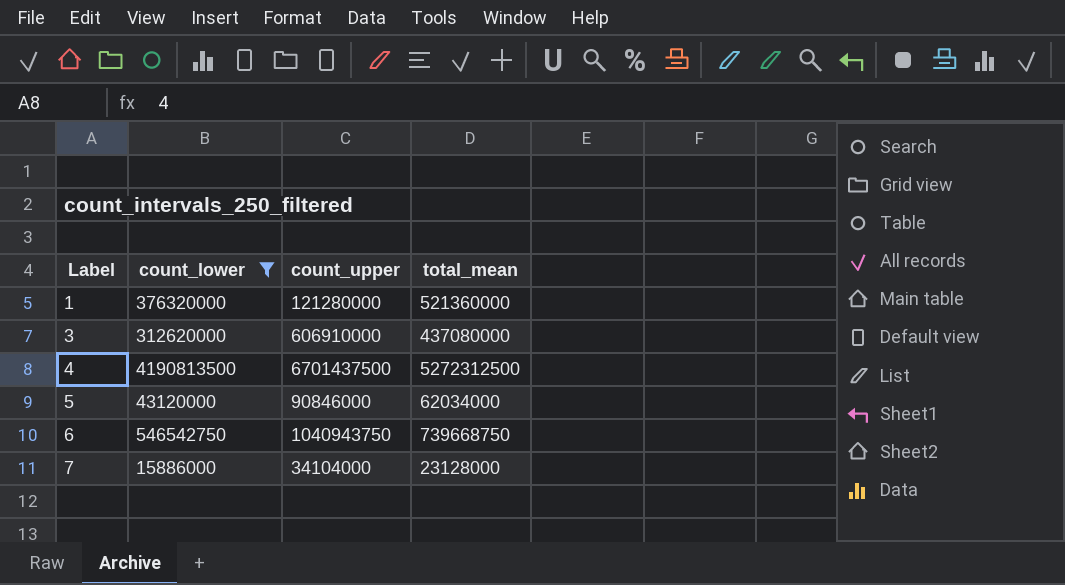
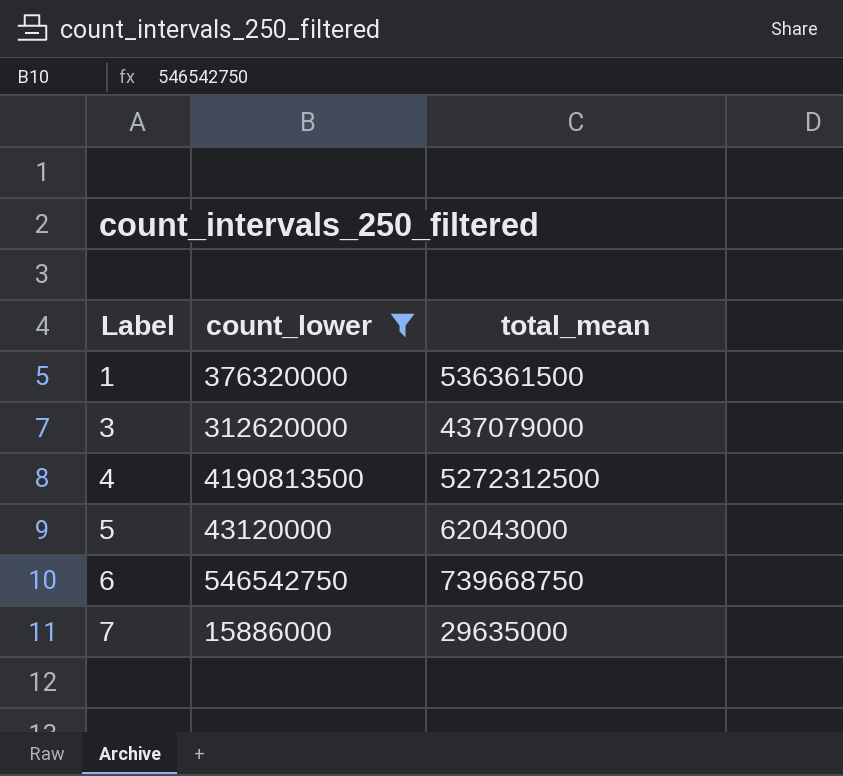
column count_upper | position: 3 -> none
1 | total_mean: 521360000 -> 536361500
3 | total_mean: 437080000 -> 437079000
5 | total_mean: 62034000 -> 62043000
7 | total_mean: 23128000 -> 29635000

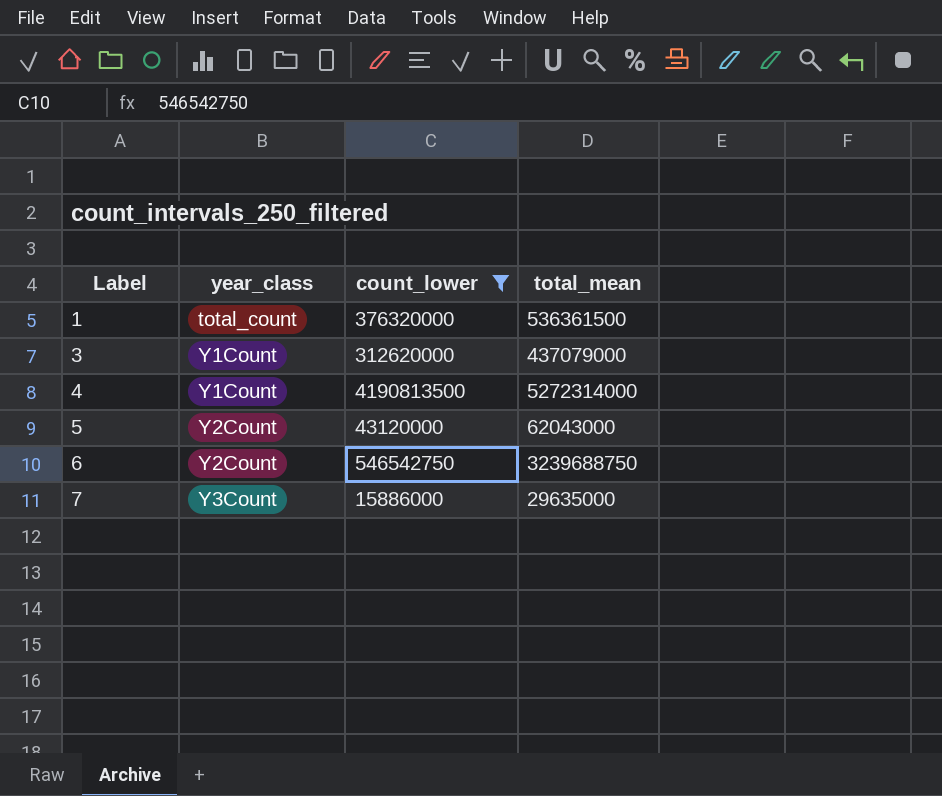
column year_class | position: none -> 2
4 | total_mean: 5272312500 -> 5272314000
6 | total_mean: 739668750 -> 3239688750

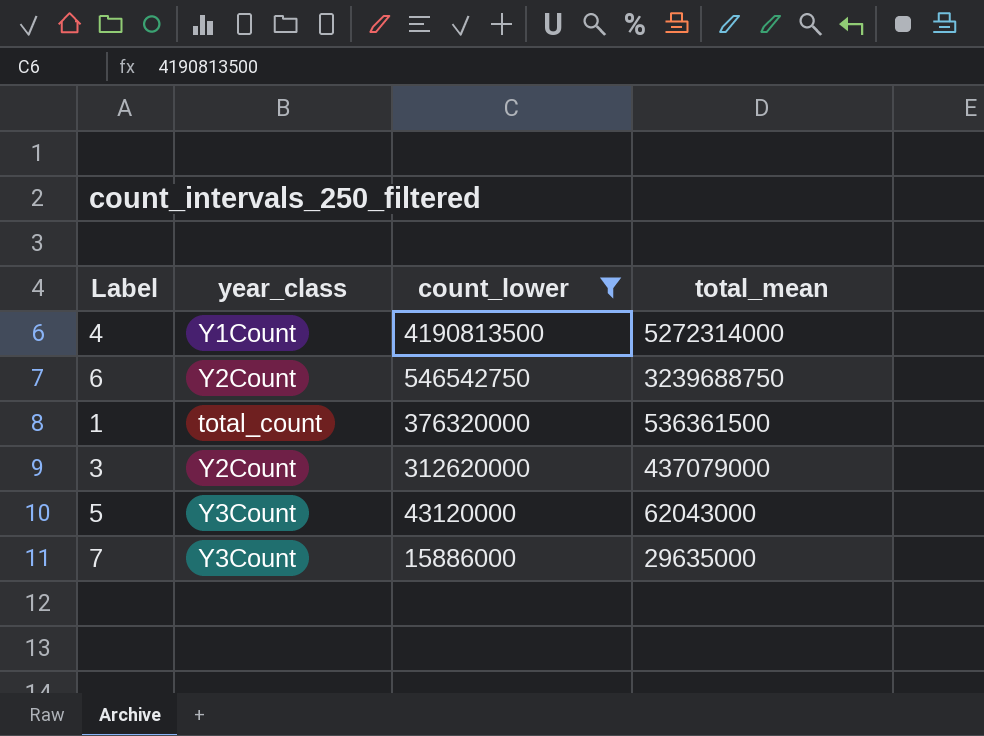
row order: Label ascending -> count_lower descending
3 | year_class: Y1Count -> Y2Count
5 | year_class: Y2Count -> Y3Count

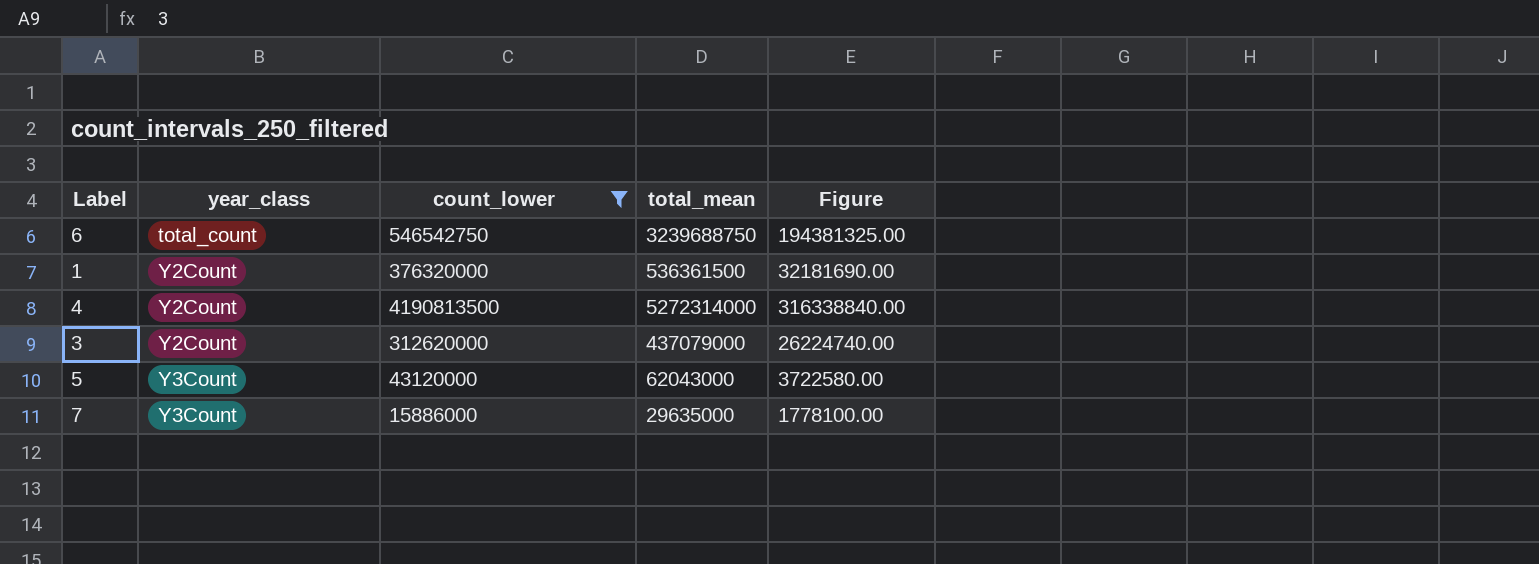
row order: count_lower descending -> year_class ascending
column Figure | formula: none -> [total_mean] * 0.06
6 | year_class: Y2Count -> total_count
1 | year_class: total_count -> Y2Count
4 | year_class: Y1Count -> Y2Count

